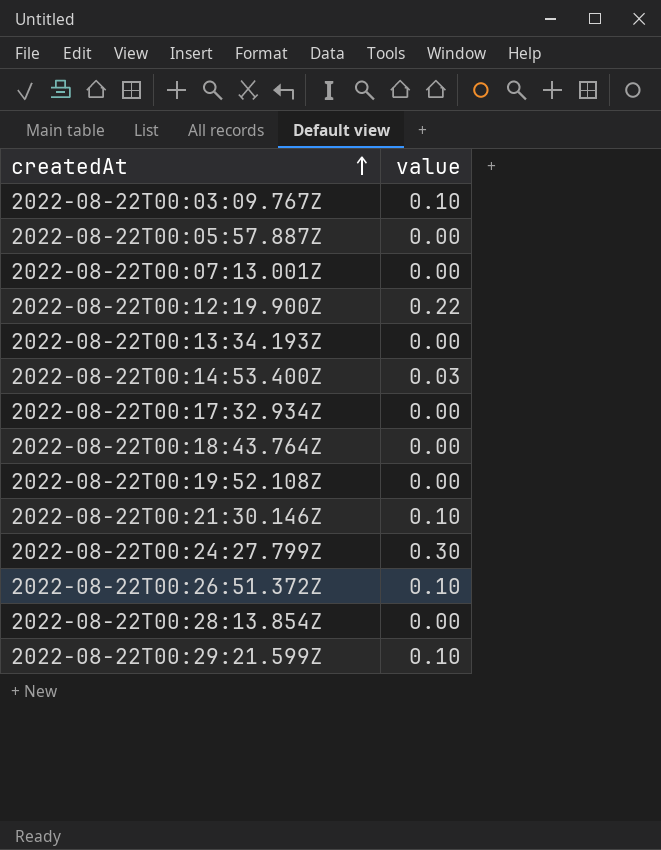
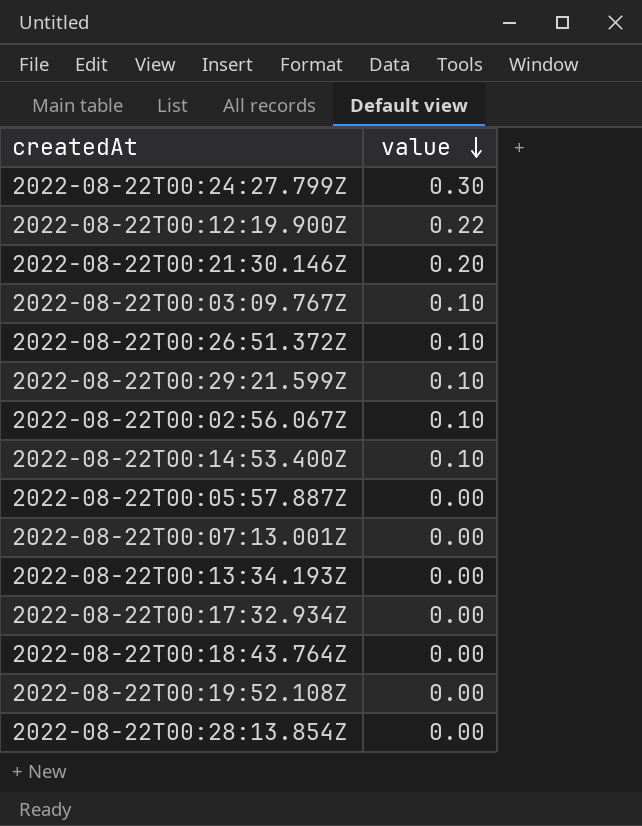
row order: createdAt ascending -> value descending
2022-08-22T00:21:30.146Z | value: 0.10 -> 0.20
row 2022-08-22T00:02:56.067Z: none -> 0.10
2022-08-22T00:14:53.400Z | value: 0.03 -> 0.10

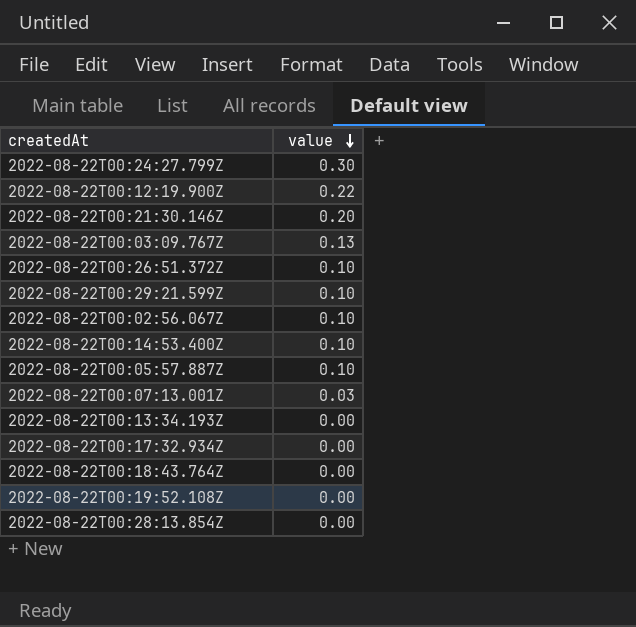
2022-08-22T00:03:09.767Z | value: 0.10 -> 0.13
2022-08-22T00:05:57.887Z | value: 0.00 -> 0.10
2022-08-22T00:07:13.001Z | value: 0.00 -> 0.03

